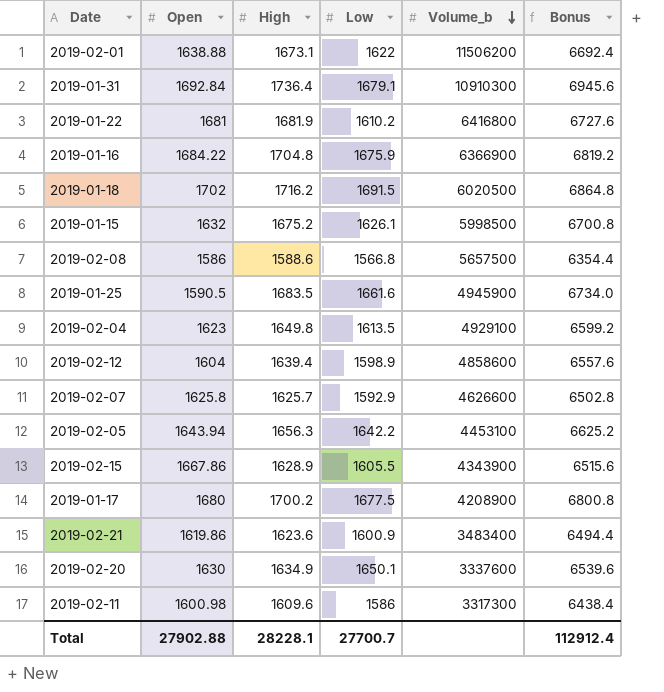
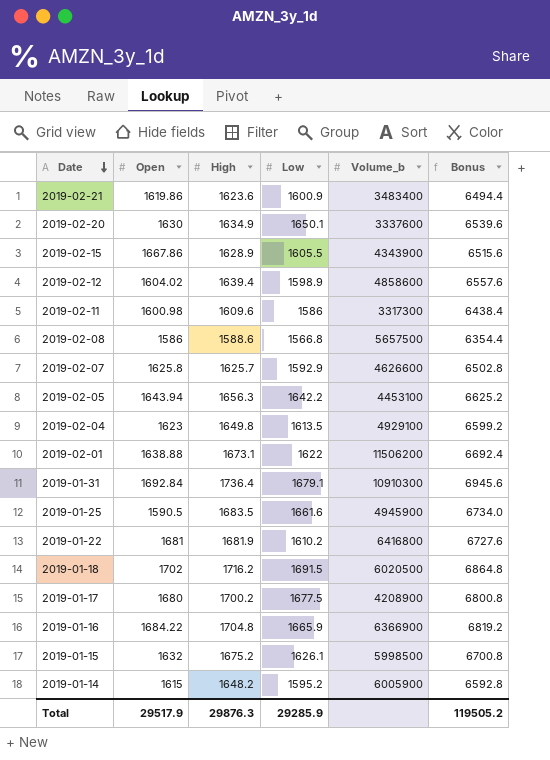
row order: Volume_b descending -> Date descending
2019-02-12 | Open: 1604 -> 1604.02
2019-01-16 | Low: 1675.9 -> 1665.9
row 2019-01-14: none -> 1615 | 1648.2 | 1595.2 | 6005900 | 6592.8
Total | Open: 27902.88 -> 29517.9
Total | High: 28228.1 -> 29876.3
Total | Low: 27700.7 -> 29285.9
Total | Bonus: 112912.4 -> 119505.2

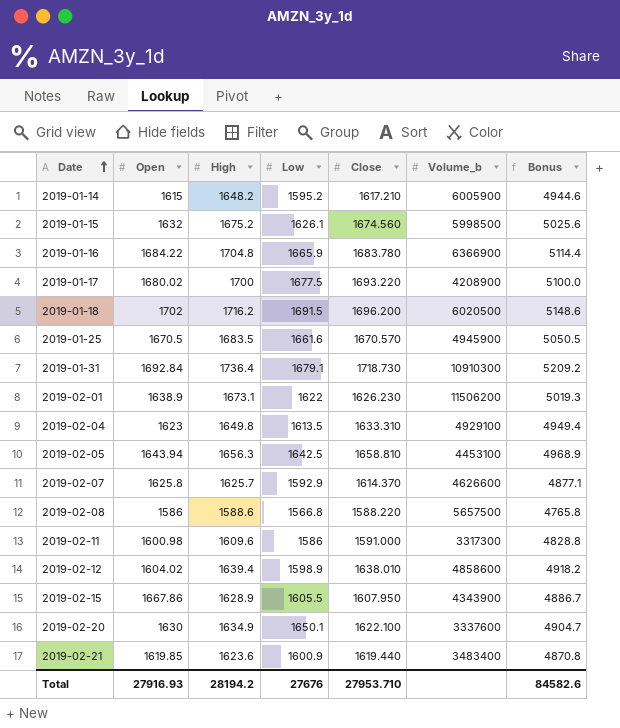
row order: Date descending -> Date ascending
column Close | position: none -> 5
column Bonus | formula: [High] * 4 -> [High] * 3
row 2019-01-22: 1681 | 1681.9 | 1610.2 | 6416800 | 6727.6 -> none
2019-01-17 | Open: 1680 -> 1680.02
2019-01-17 | High: 1700.2 -> 1700
2019-01-25 | Open: 1590.5 -> 1670.5
2019-02-01 | Open: 1638.88 -> 1638.9
2019-02-05 | Low: 1642.2 -> 1642.5
2019-02-21 | Open: 1619.86 -> 1619.85
Total | Open: 29517.9 -> 27916.93
Total | High: 29876.3 -> 28194.2
Total | Low: 29285.9 -> 27676
Total | Bonus: 119505.2 -> 84582.6

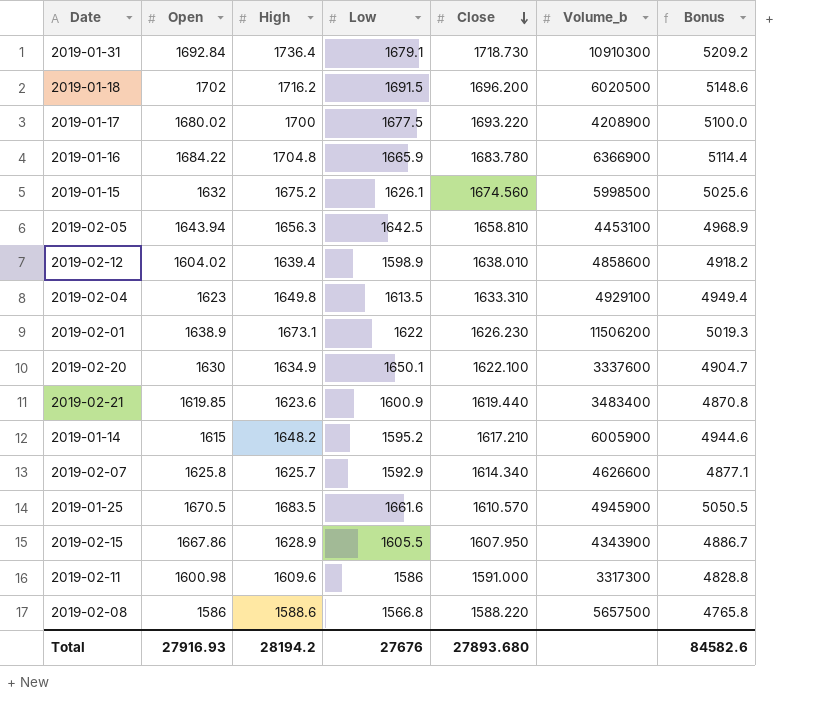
row order: Date ascending -> Close descending
2019-02-07 | Close: 1614.370 -> 1614.340
2019-01-25 | Close: 1670.570 -> 1610.570
Total | Close: 27953.710 -> 27893.680

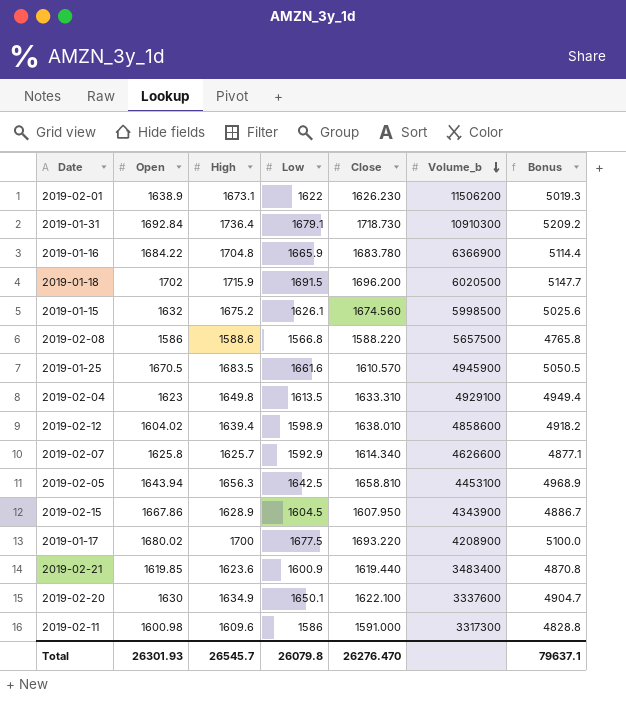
row order: Close descending -> Volume_b descending
row 2019-01-14: 1615 | 1648.2 | 1595.2 | 1617.210 | 6005900 | 4944.6 -> none
2019-01-18 | High: 1716.2 -> 1715.9
2019-01-18 | Bonus: 5148.6 -> 5147.7
2019-02-15 | Low: 1605.5 -> 1604.5
Total | Open: 27916.93 -> 26301.93
Total | High: 28194.2 -> 26545.7
Total | Low: 27676 -> 26079.8
Total | Close: 27893.680 -> 26276.470
Total | Bonus: 84582.6 -> 79637.1

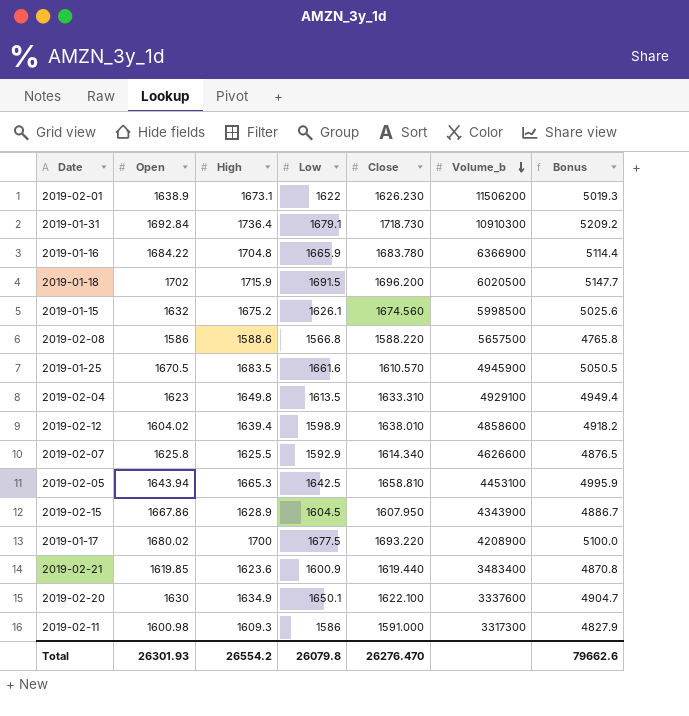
2019-02-07 | High: 1625.7 -> 1625.5
2019-02-07 | Bonus: 4877.1 -> 4876.5
2019-02-05 | High: 1656.3 -> 1665.3
2019-02-05 | Bonus: 4968.9 -> 4995.9
2019-02-11 | High: 1609.6 -> 1609.3
2019-02-11 | Bonus: 4828.8 -> 4827.9
Total | High: 26545.7 -> 26554.2
Total | Bonus: 79637.1 -> 79662.6

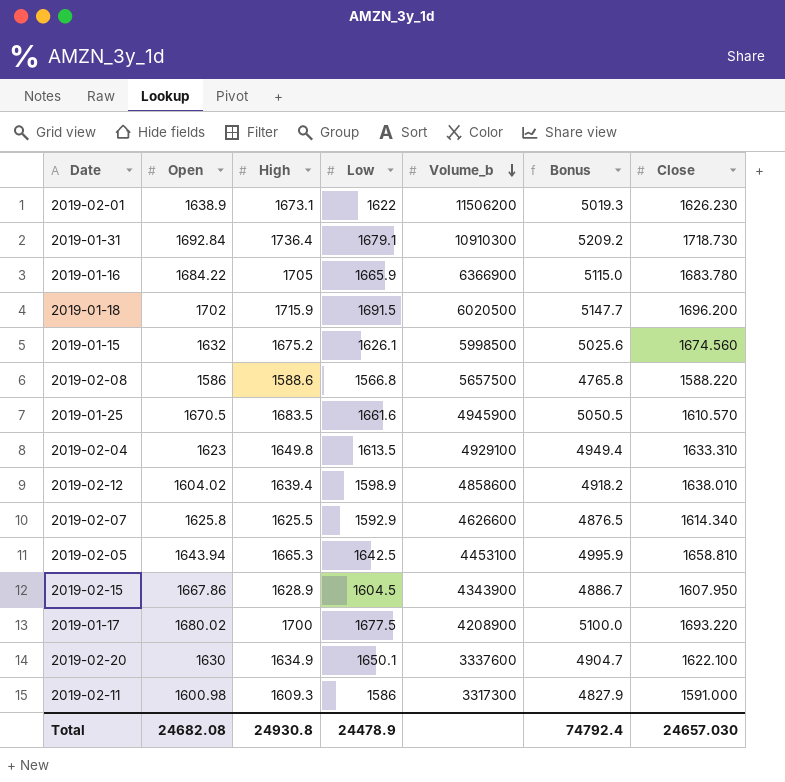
column Close | position: 5 -> 7
row 2019-02-21: 1619.85 | 1623.6 | 1600.9 | 1619.440 | 3483400 | 4870.8 -> none
2019-01-16 | High: 1704.8 -> 1705
2019-01-16 | Bonus: 5114.4 -> 5115.0
Total | Open: 26301.93 -> 24682.08
Total | High: 26554.2 -> 24930.8
Total | Low: 26079.8 -> 24478.9
Total | Bonus: 79662.6 -> 74792.4
Total | Close: 26276.470 -> 24657.030

